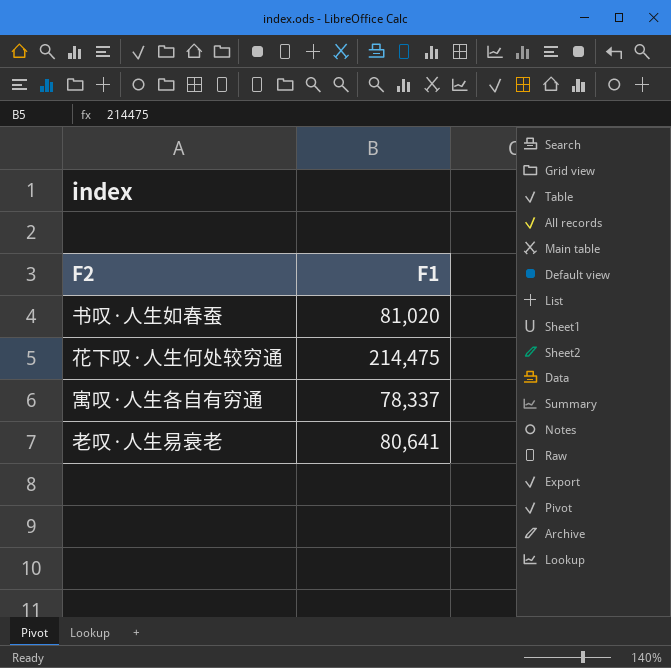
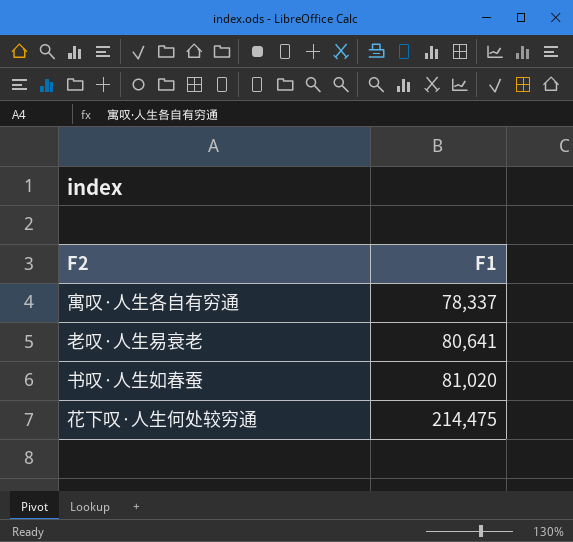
row order: none -> F1 ascending

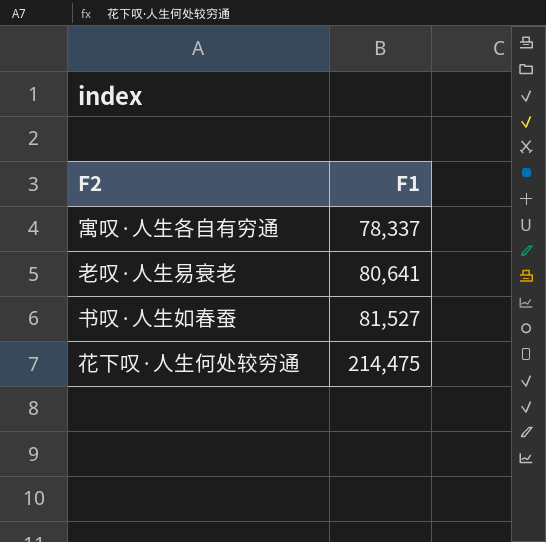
书叹·人生如春蚕 | F1: 81,020 -> 81,527

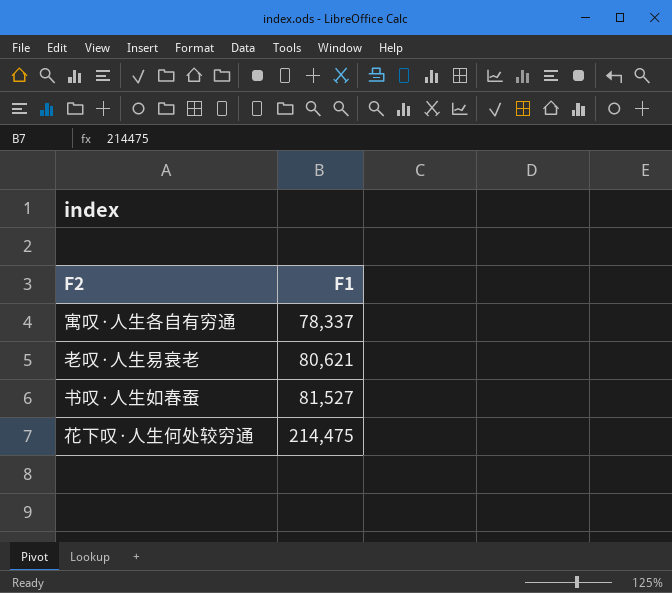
老叹·人生易衰老 | F1: 80,641 -> 80,621

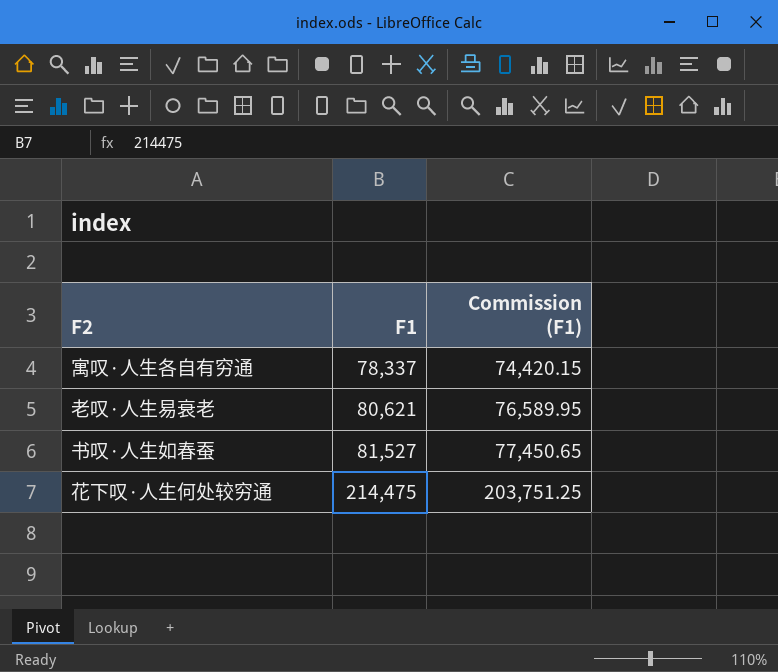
column Commission (F1) | formula: none -> [F1] * 0.95

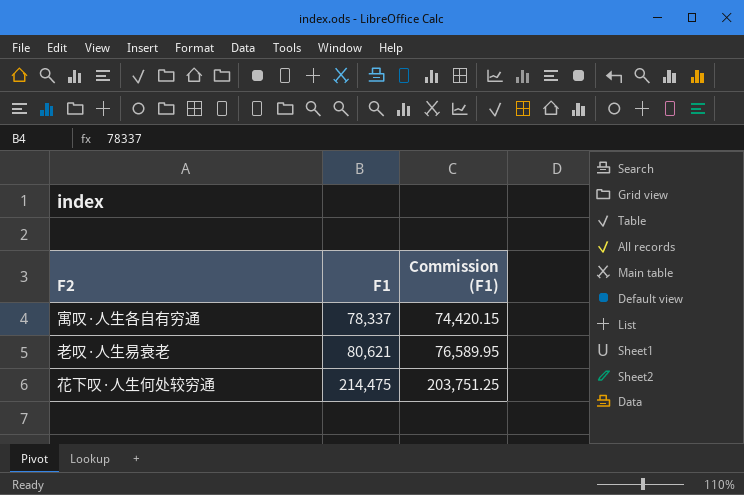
row 书叹·人生如春蚕: 81,527 | 77,450.65 -> none

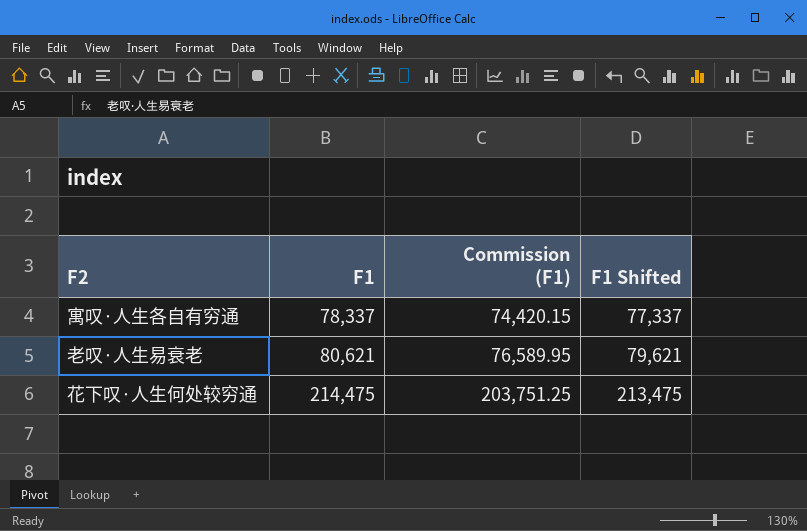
column F1 Shifted | formula: none -> [F1] - 1000

